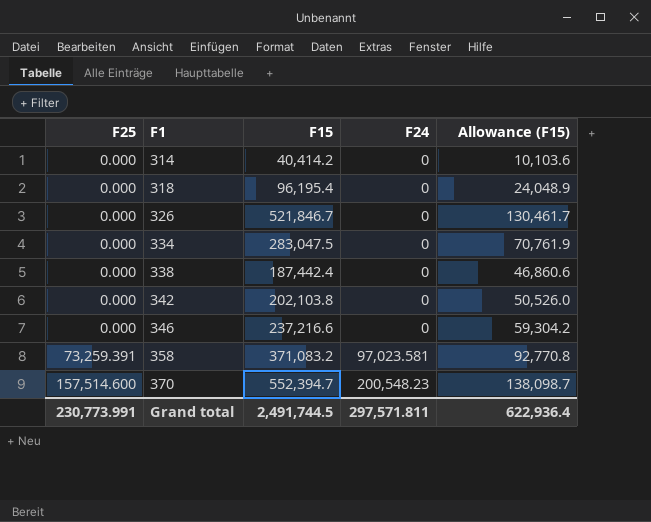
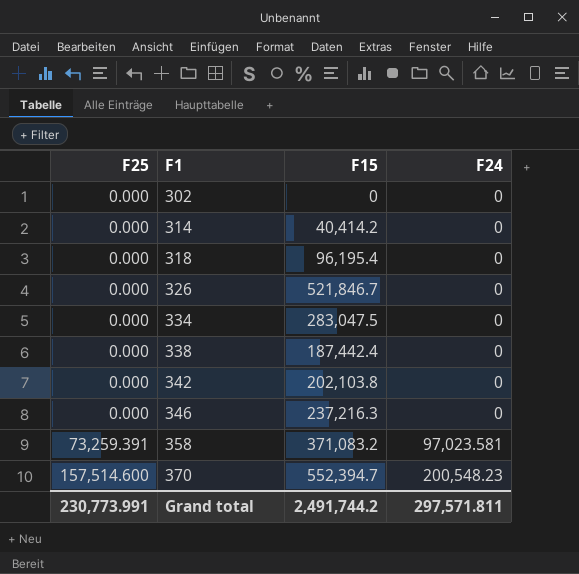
column Allowance (F15) | formula: [F15] * 0.25 -> none
row 302: none -> 0.000 | 0 | 0
346 | F15: 237,216.6 -> 237,216.3
Grand total | F15: 2,491,744.5 -> 2,491,744.2

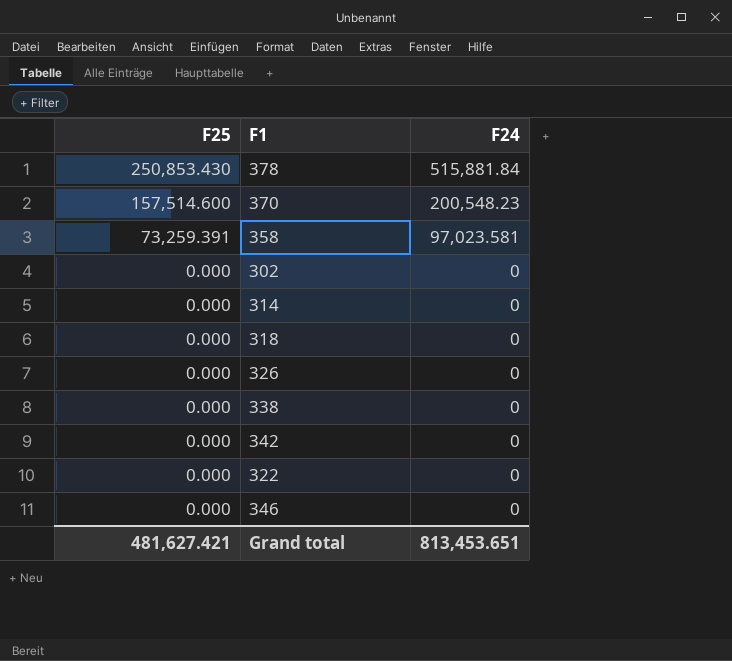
row order: F25 ascending -> F25 descending
column F15 | position: 3 -> none
row 334: 0.000 | 283,047.5 | 0 -> none
row 378: none -> 250,853.430 | 515,881.84
row 322: none -> 0.000 | 0
Grand total | F25: 230,773.991 -> 481,627.421
Grand total | F24: 297,571.811 -> 813,453.651

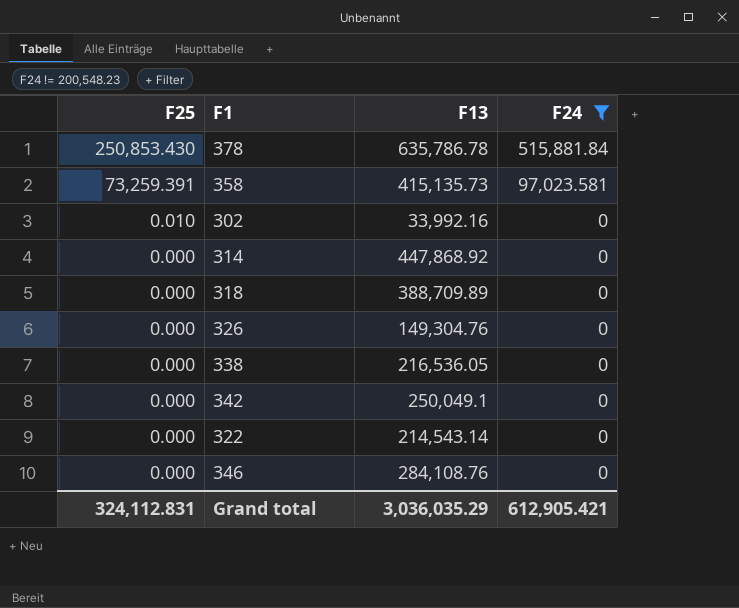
filter: none -> F24 != 200,548.23
column F13 | position: none -> 3
302 | F25: 0.000 -> 0.010
Grand total | F25: 481,627.421 -> 324,112.831
Grand total | F24: 813,453.651 -> 612,905.421

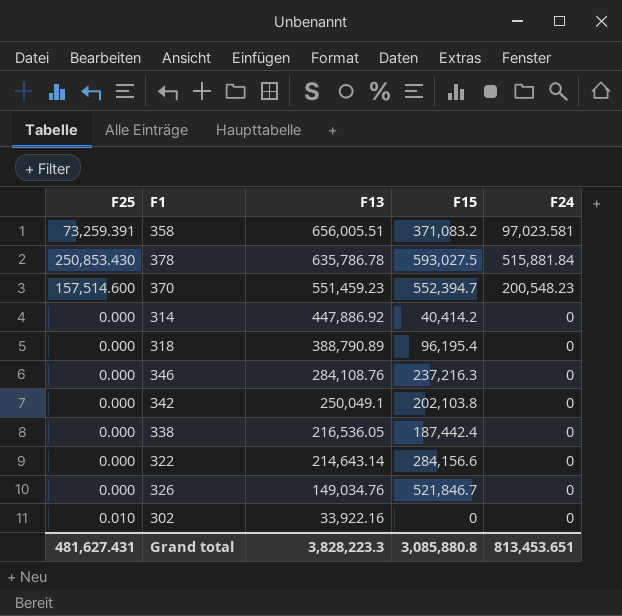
filter: F24 != 200,548.23 -> none
row order: F25 descending -> F13 descending
column F15 | position: none -> 4
358 | F13: 415,135.73 -> 656,005.51
314 | F13: 447,868.92 -> 447,886.92
318 | F13: 388,709.89 -> 388,790.89
322 | F13: 214,543.14 -> 214,643.14
326 | F13: 149,304.76 -> 149,034.76
302 | F13: 33,992.16 -> 33,922.16
Grand total | F25: 324,112.831 -> 481,627.431
Grand total | F13: 3,036,035.29 -> 3,828,223.3
Grand total | F24: 612,905.421 -> 813,453.651

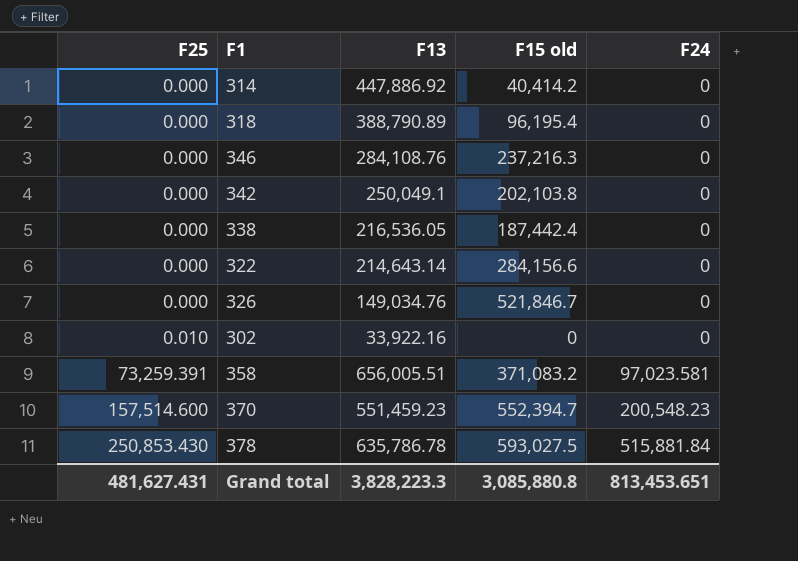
row order: F13 descending -> F25 ascending
column name: F15 -> F15 old

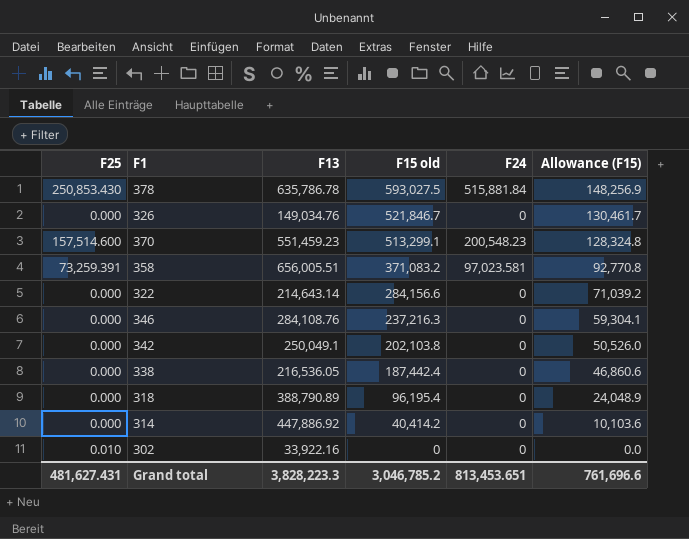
row order: F25 ascending -> F15 old descending
column Allowance (F15) | formula: none -> [F15 old] * 0.25
370 | F15 old: 552,394.7 -> 513,299.1
Grand total | F15 old: 3,085,880.8 -> 3,046,785.2

